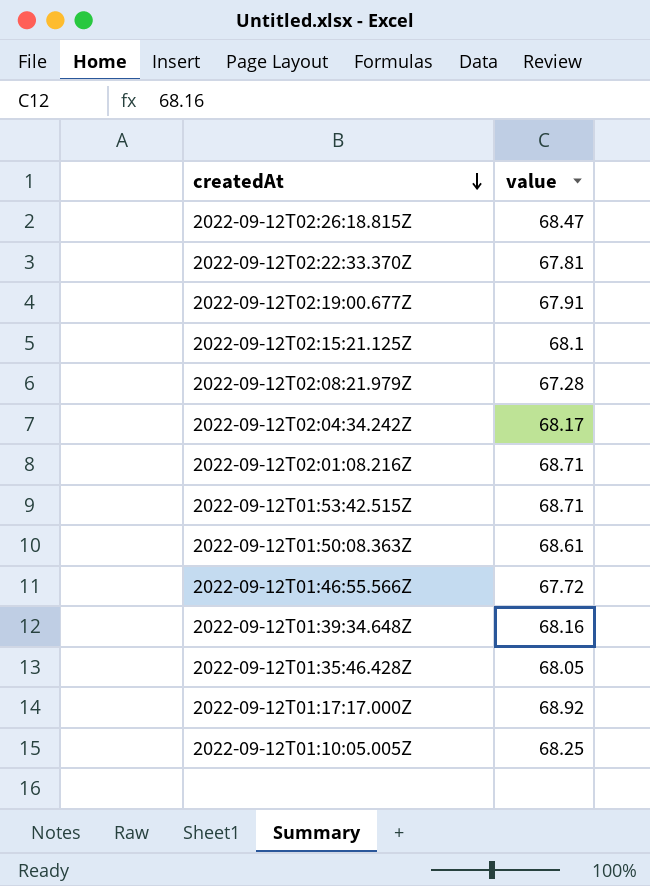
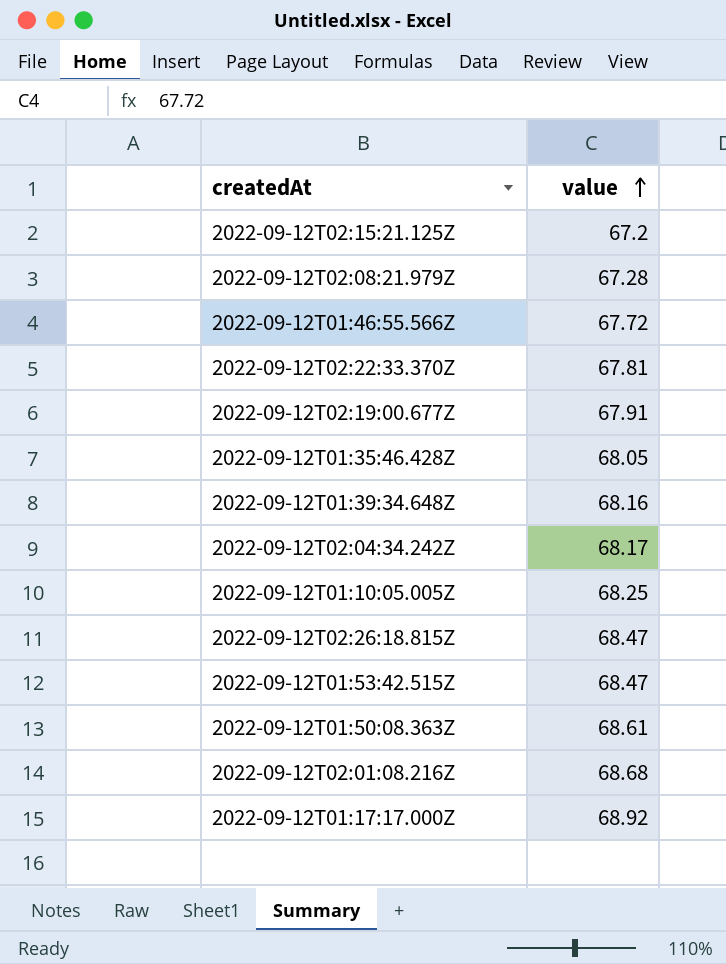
row order: createdAt descending -> value ascending
2022-09-12T02:15:21.125Z | value: 68.1 -> 67.2
2022-09-12T01:53:42.515Z | value: 68.71 -> 68.47
2022-09-12T02:01:08.216Z | value: 68.71 -> 68.68

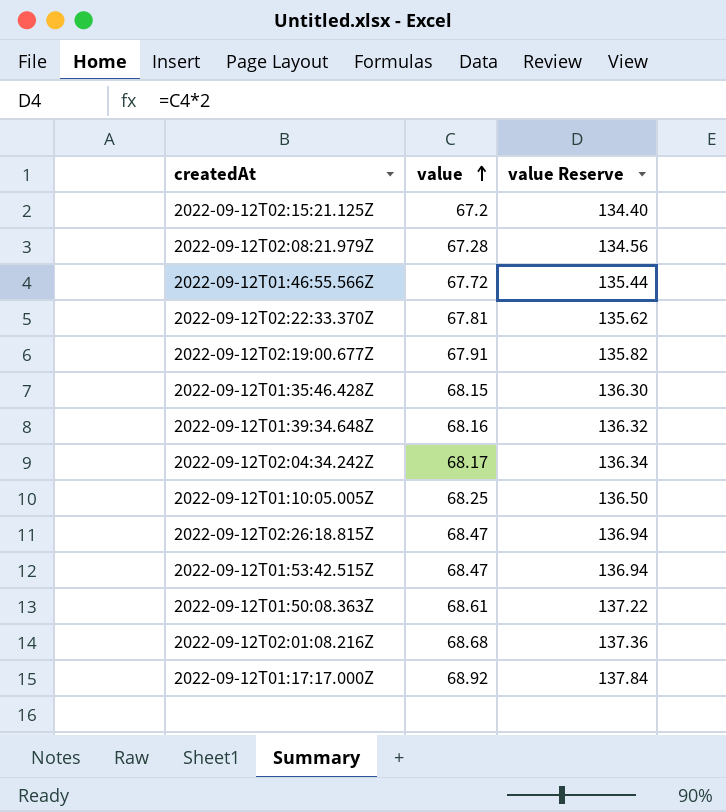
column value Reserve | formula: none -> [value] * 2
2022-09-12T01:35:46.428Z | value: 68.05 -> 68.15

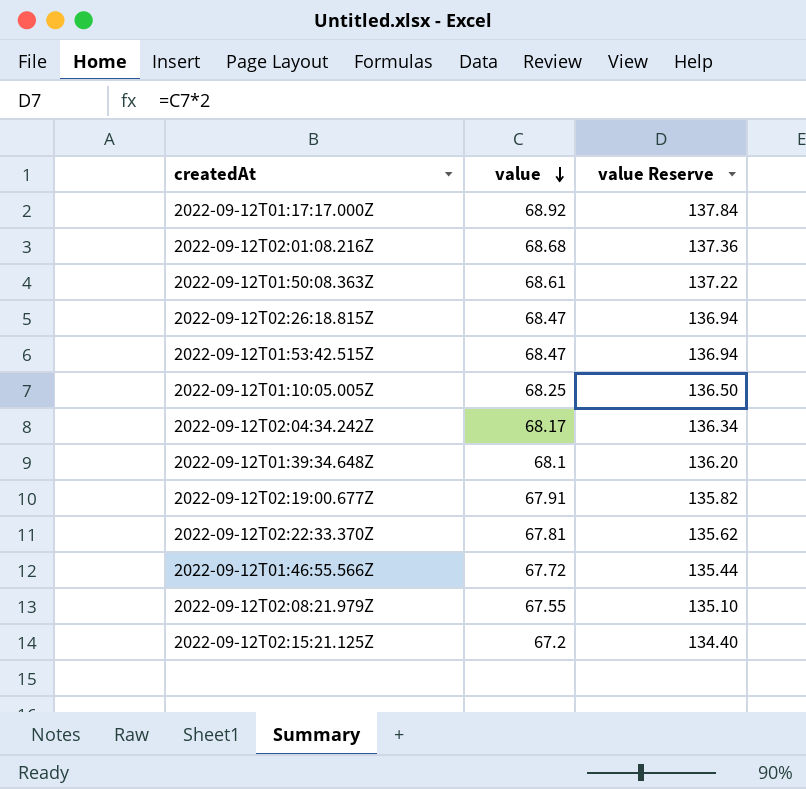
row order: value ascending -> value descending
row 2022-09-12T01:35:46.428Z: 68.15 | 136.30 -> none
2022-09-12T01:39:34.648Z | value: 68.16 -> 68.1
2022-09-12T01:39:34.648Z | value Reserve: 136.32 -> 136.20
2022-09-12T02:08:21.979Z | value: 67.28 -> 67.55
2022-09-12T02:08:21.979Z | value Reserve: 134.56 -> 135.10

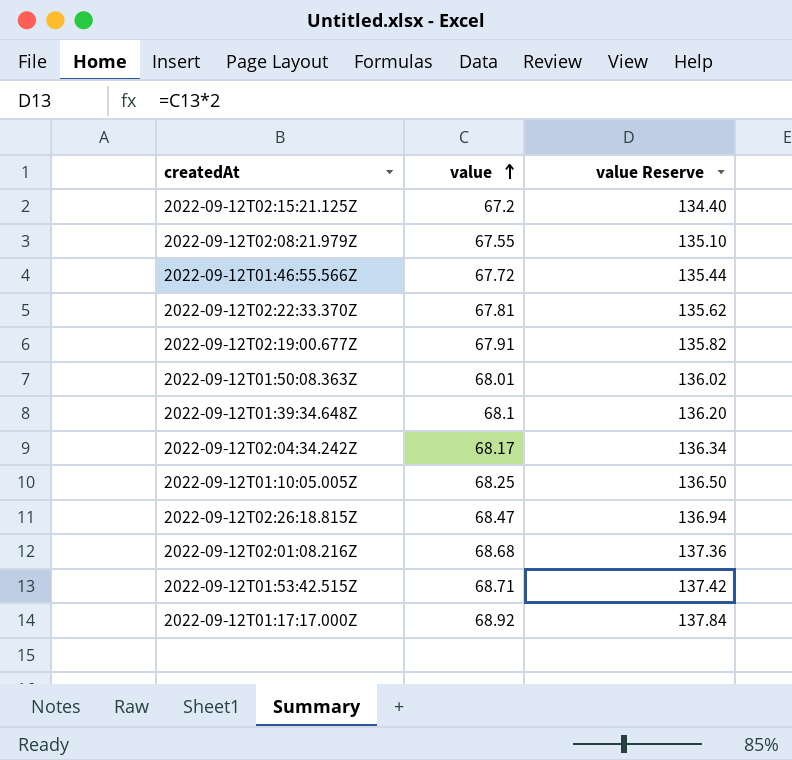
row order: value descending -> value ascending
2022-09-12T01:50:08.363Z | value: 68.61 -> 68.01
2022-09-12T01:50:08.363Z | value Reserve: 137.22 -> 136.02
2022-09-12T01:53:42.515Z | value: 68.47 -> 68.71
2022-09-12T01:53:42.515Z | value Reserve: 136.94 -> 137.42

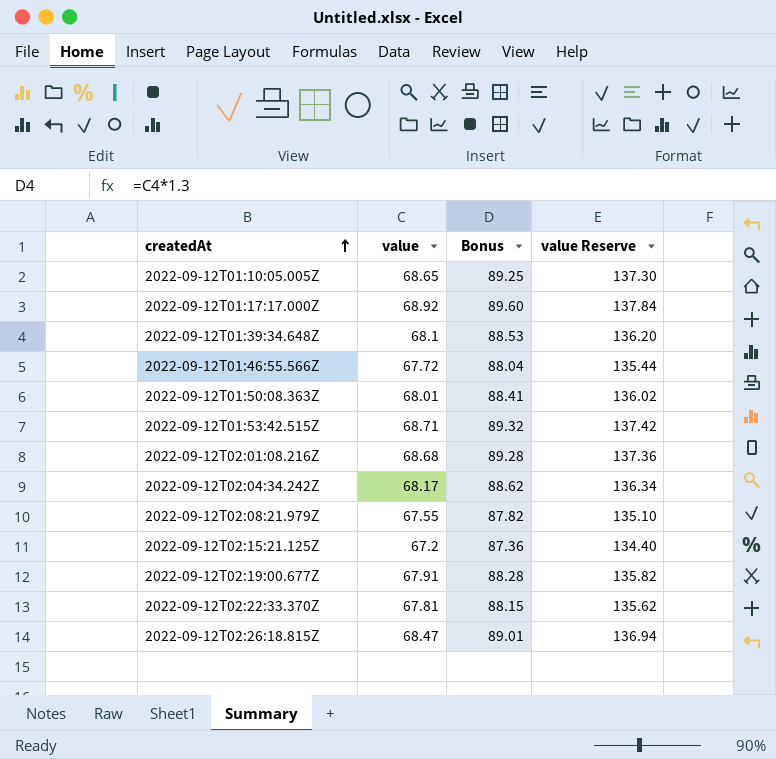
row order: value ascending -> createdAt ascending
column Bonus | formula: none -> [value] * 1.3
2022-09-12T01:10:05.005Z | value: 68.25 -> 68.65
2022-09-12T01:10:05.005Z | value Reserve: 136.50 -> 137.30

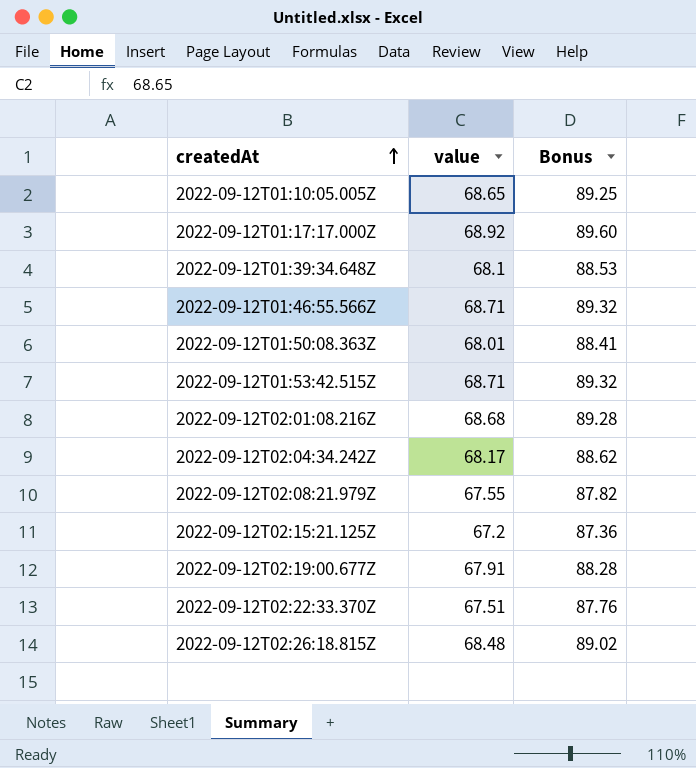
column value Reserve | formula: [value] * 2 -> none
2022-09-12T01:46:55.566Z | value: 67.72 -> 68.71
2022-09-12T01:46:55.566Z | Bonus: 88.04 -> 89.32
2022-09-12T02:22:33.370Z | value: 67.81 -> 67.51
2022-09-12T02:22:33.370Z | Bonus: 88.15 -> 87.76
2022-09-12T02:26:18.815Z | value: 68.47 -> 68.48
2022-09-12T02:26:18.815Z | Bonus: 89.01 -> 89.02

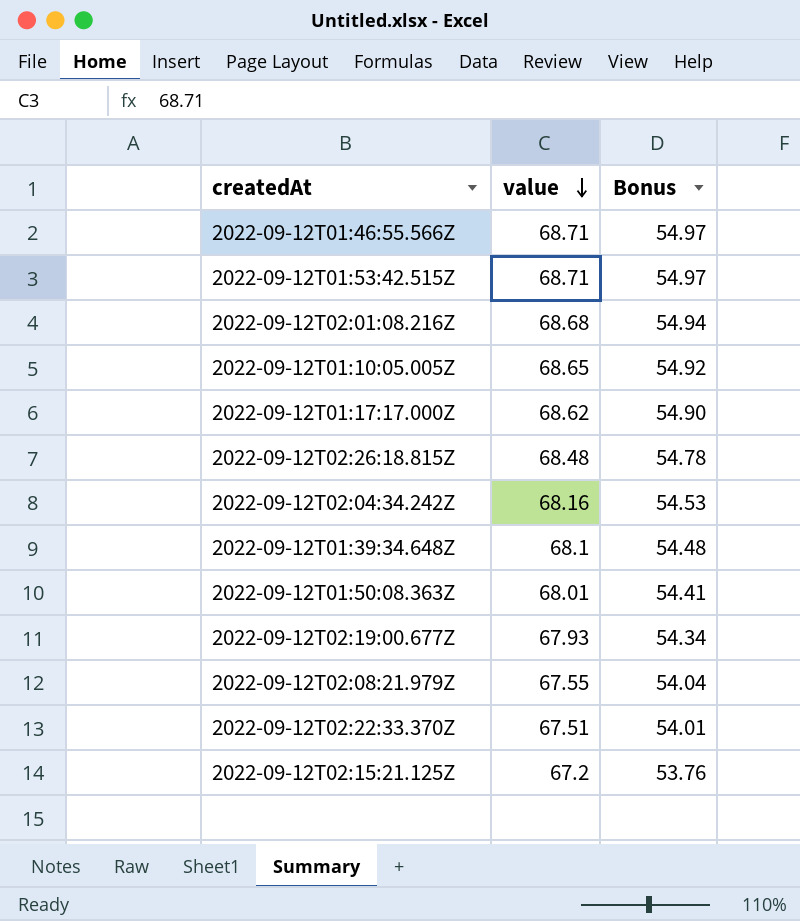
row order: createdAt ascending -> value descending
column Bonus | formula: [value] * 1.3 -> [value] * 0.8
2022-09-12T01:17:17.000Z | value: 68.92 -> 68.62
2022-09-12T02:04:34.242Z | value: 68.17 -> 68.16
2022-09-12T02:19:00.677Z | value: 67.91 -> 67.93

